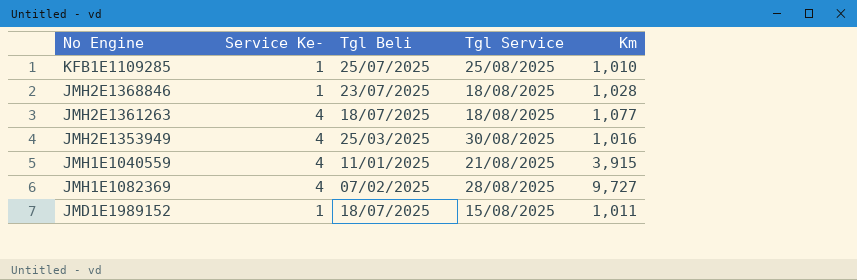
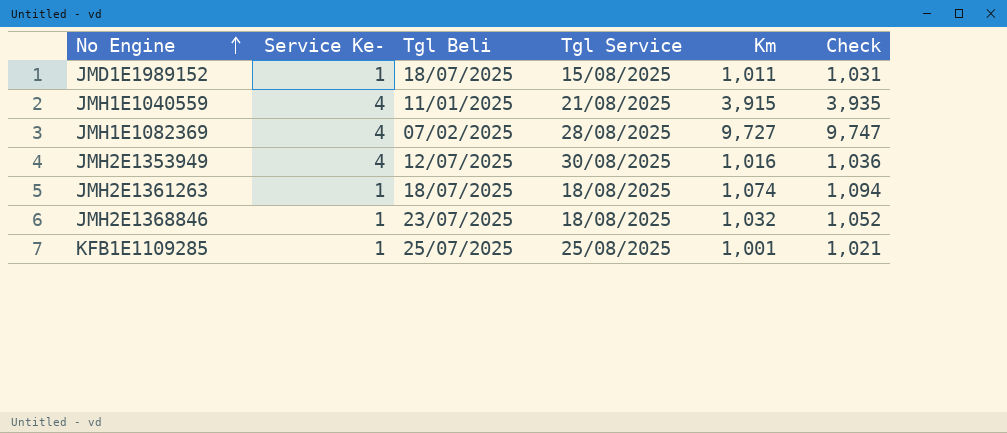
row order: none -> No Engine ascending
column Check | formula: none -> [Km] + 20
JMH2E1353949 | Tgl Beli: 25/03/2025 -> 12/07/2025
JMH2E1361263 | Service Ke-: 4 -> 1
JMH2E1361263 | Km: 1,077 -> 1,074
JMH2E1368846 | Km: 1,028 -> 1,032
KFB1E1109285 | Km: 1,010 -> 1,001

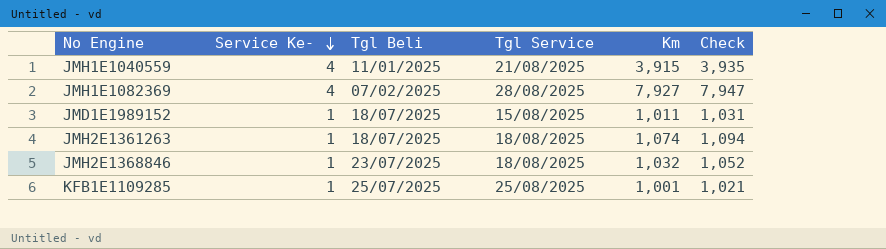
row order: No Engine ascending -> Service Ke- descending
row JMH2E1353949: 4 | 12/07/2025 | 30/08/2025 | 1,016 | 1,036 -> none
JMH1E1082369 | Km: 9,727 -> 7,927
JMH1E1082369 | Check: 9,747 -> 7,947

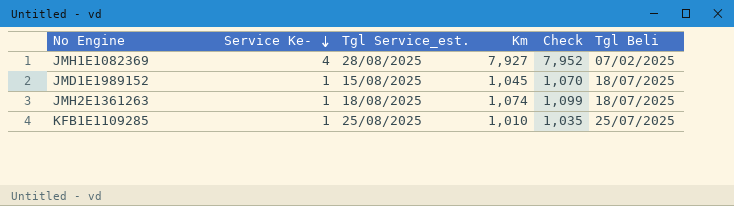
column name: Tgl Service -> Tgl Service_est.
column Check | formula: [Km] + 20 -> [Km] + 25
column Tgl Beli | position: 3 -> 6
row JMH1E1040559: 4 | 11/01/2025 | 21/08/2025 | 3,915 | 3,935 -> none
row JMH2E1368846: 1 | 23/07/2025 | 18/08/2025 | 1,032 | 1,052 -> none
JMD1E1989152 | Km: 1,011 -> 1,045
KFB1E1109285 | Km: 1,001 -> 1,010

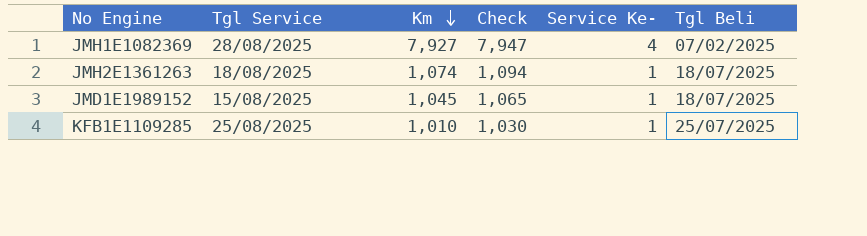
row order: Service Ke- descending -> Km descending
column name: Tgl Service_est. -> Tgl Service
column Check | formula: [Km] + 25 -> [Km] + 20
column Service Ke- | position: 2 -> 5

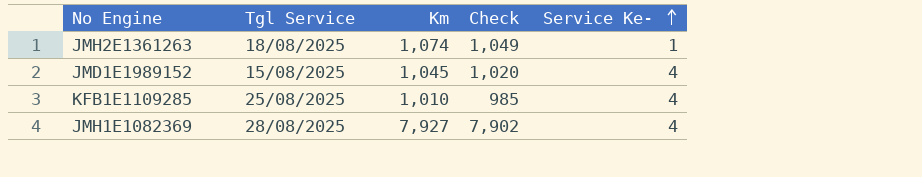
row order: Km descending -> Service Ke- ascending
column Tgl Beli | position: 6 -> none
column Check | formula: [Km] + 20 -> [Km] - 25
JMD1E1989152 | Service Ke-: 1 -> 4
KFB1E1109285 | Service Ke-: 1 -> 4

